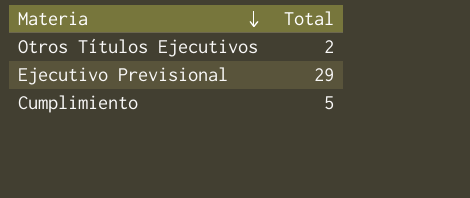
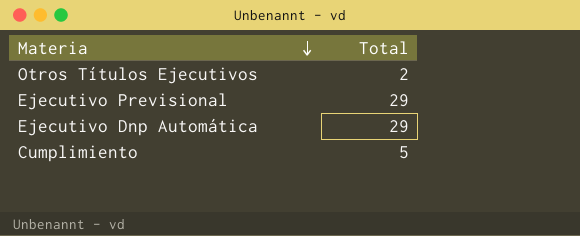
row Ejecutivo Dnp Automática: none -> 29

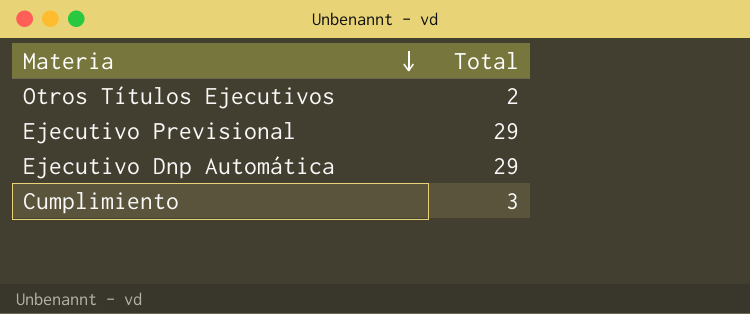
Cumplimiento | Total: 5 -> 3

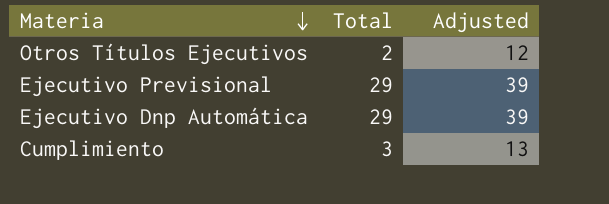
column Adjusted | formula: none -> [Total] + 10

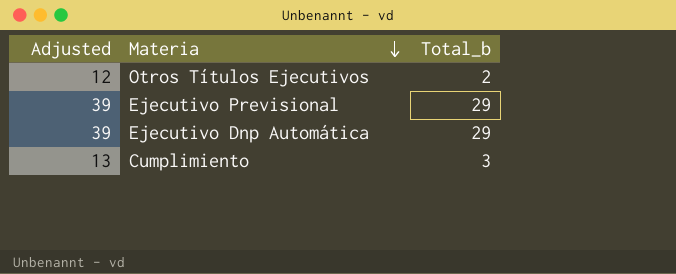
column Adjusted | position: 3 -> 1
column name: Total -> Total_b

